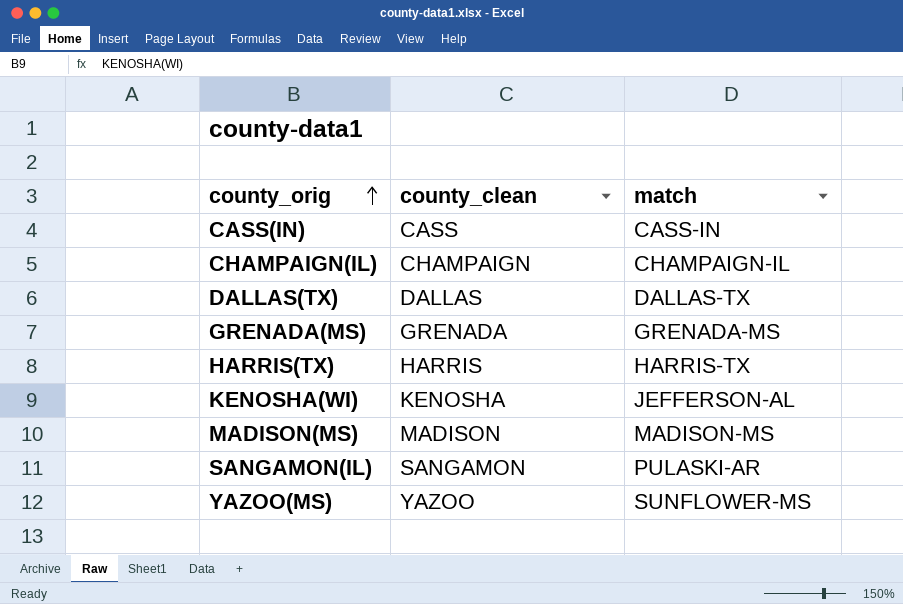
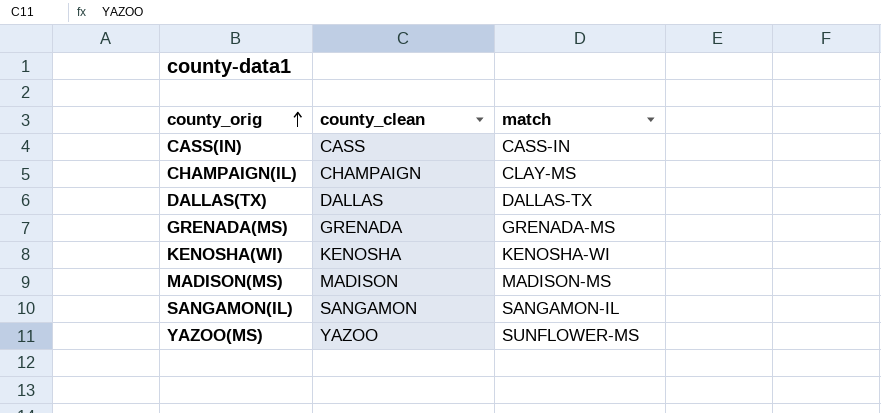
row HARRIS(TX): HARRIS | HARRIS-TX -> none
CHAMPAIGN(IL) | match: CHAMPAIGN-IL -> CLAY-MS
KENOSHA(WI) | match: JEFFERSON-AL -> KENOSHA-WI
SANGAMON(IL) | match: PULASKI-AR -> SANGAMON-IL

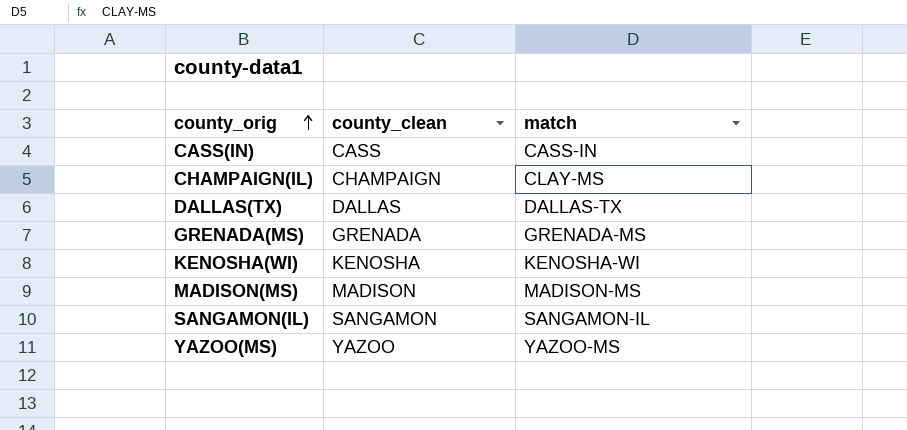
YAZOO(MS) | match: SUNFLOWER-MS -> YAZOO-MS

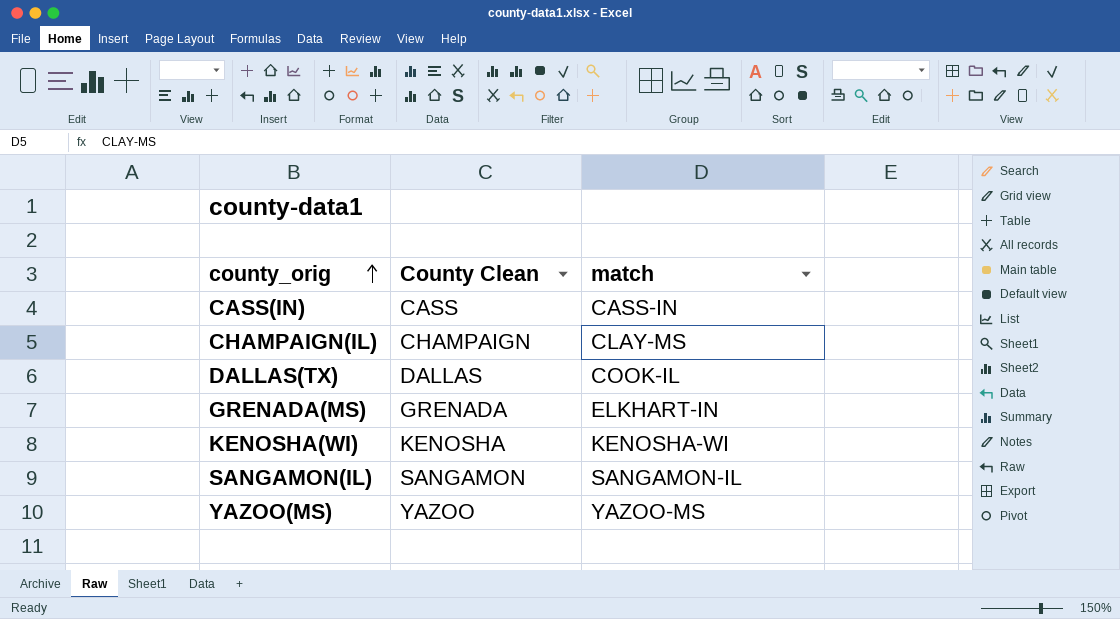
column name: county_clean -> County Clean
row MADISON(MS): MADISON | MADISON-MS -> none
DALLAS(TX) | match: DALLAS-TX -> COOK-IL
GRENADA(MS) | match: GRENADA-MS -> ELKHART-IN

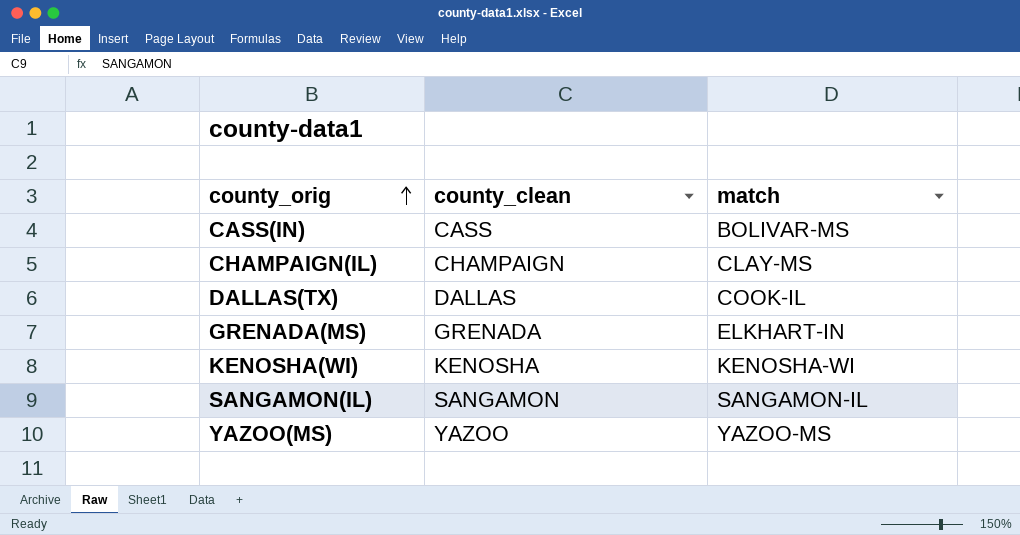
column name: County Clean -> county_clean
CASS(IN) | match: CASS-IN -> BOLIVAR-MS

